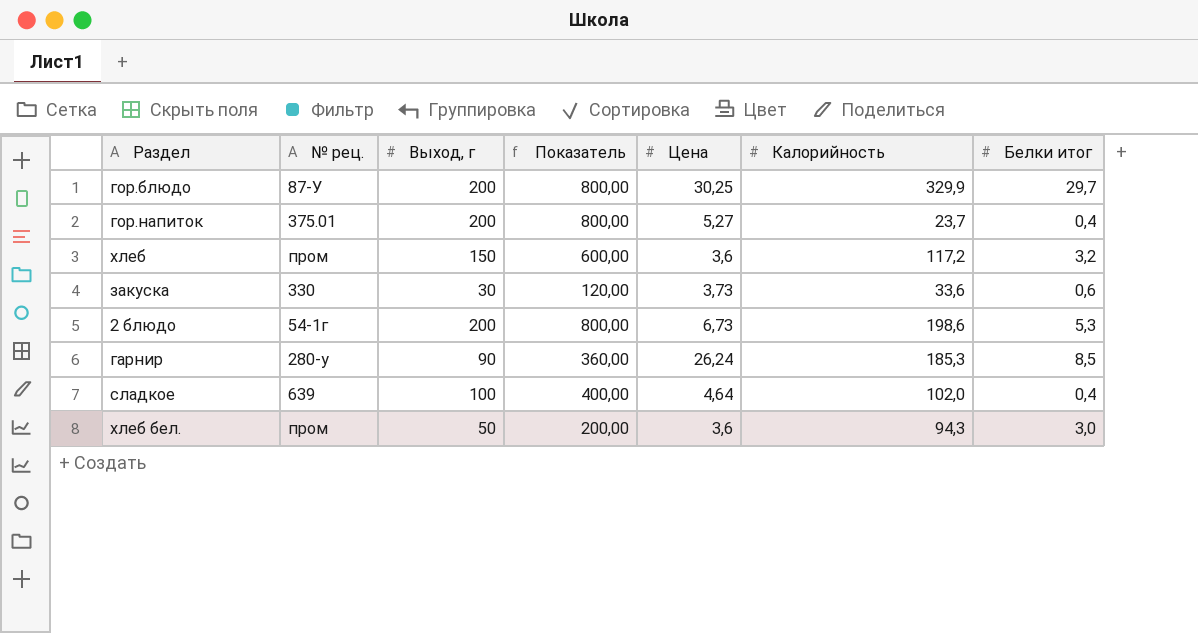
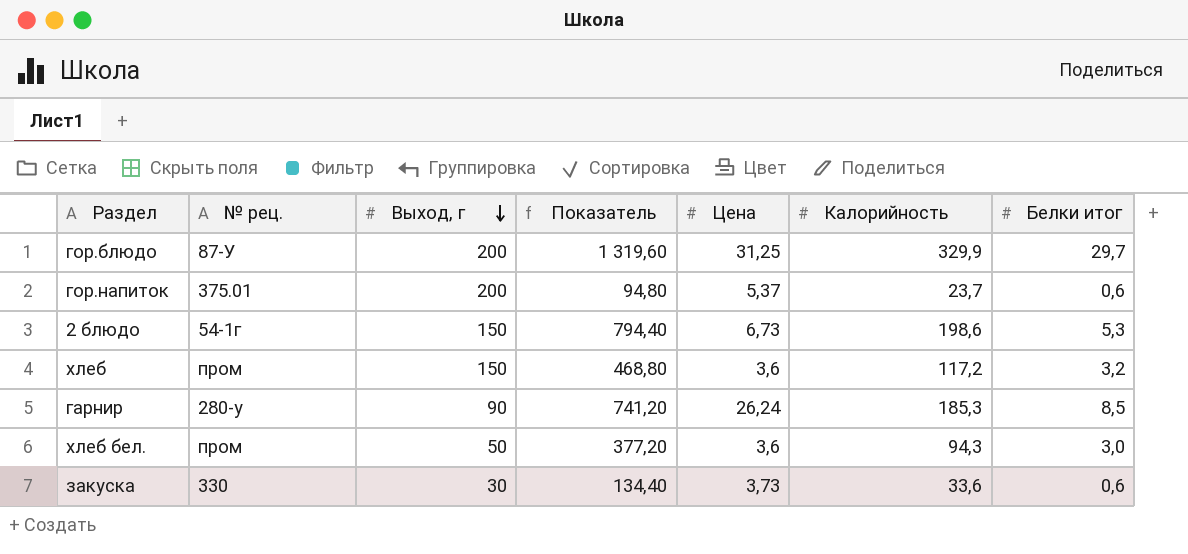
row order: none -> Выход, г descending
column Показатель | formula: [Выход, г] * 4 -> [Калорийность] * 4
row сладкое: 639 | 100 | 400,00 | 4,64 | 102,0 | 0,4 -> none
гор.блюдо | Цена: 30,25 -> 31,25
гор.напиток | Цена: 5,27 -> 5,37
гор.напиток | Белки итог: 0,4 -> 0,6
2 блюдо | Выход, г: 200 -> 150

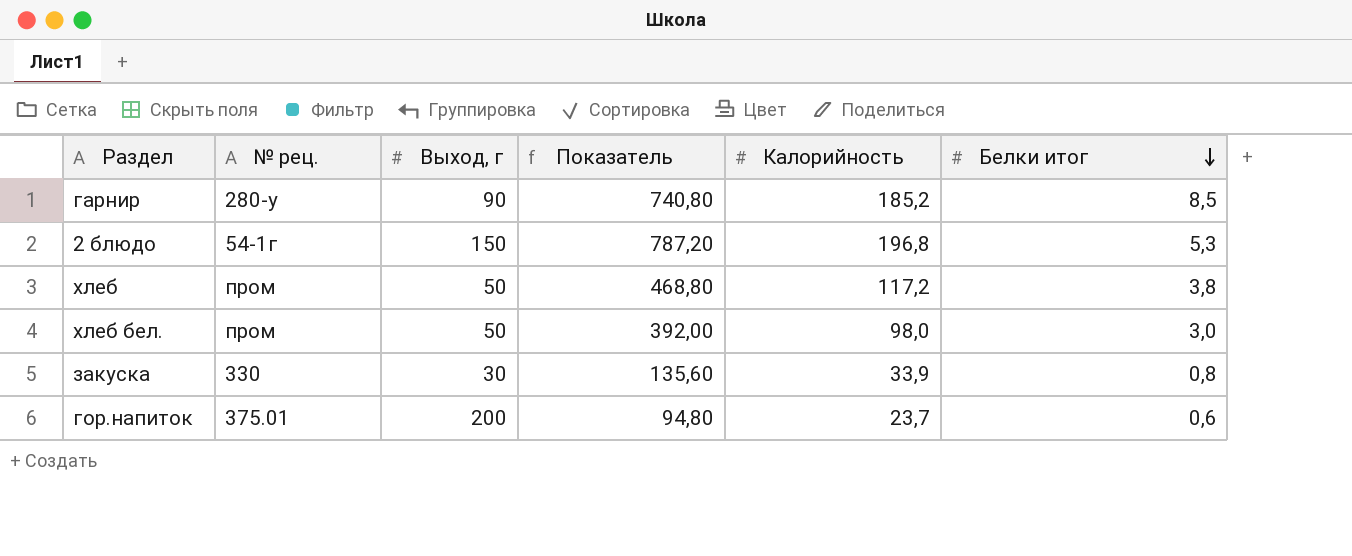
row order: Выход, г descending -> Белки итог descending
column Цена | position: 5 -> none
row гор.блюдо: 87-У | 200 | 1 319,60 | 31,25 | 329,9 | 29,7 -> none
гарнир | Показатель: 741,20 -> 740,80
гарнир | Калорийность: 185,3 -> 185,2
2 блюдо | Показатель: 794,40 -> 787,20
2 блюдо | Калорийность: 198,6 -> 196,8
хлеб | Выход, г: 150 -> 50
хлеб | Белки итог: 3,2 -> 3,8
хлеб бел. | Показатель: 377,20 -> 392,00
хлеб бел. | Калорийность: 94,3 -> 98,0
закуска | Показатель: 134,40 -> 135,60
закуска | Калорийность: 33,6 -> 33,9
закуска | Белки итог: 0,6 -> 0,8

